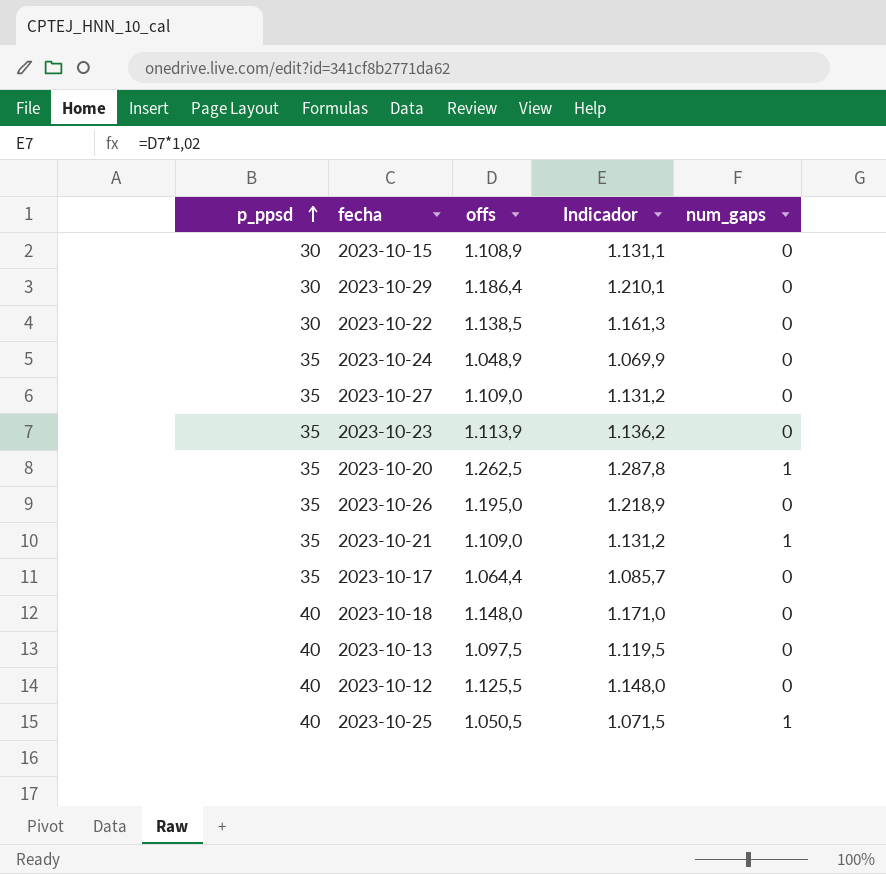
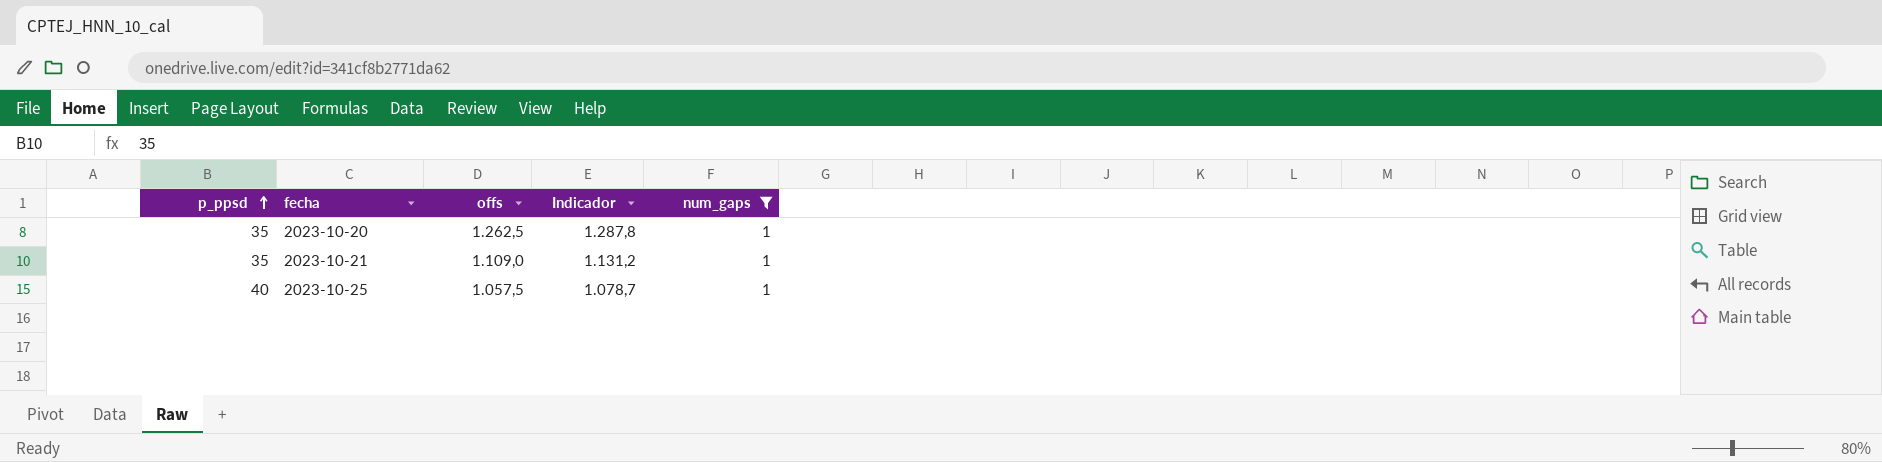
filter: none -> num_gaps = 1
2023-10-25 | offs: 1.050,5 -> 1.057,5
2023-10-25 | Indicador: 1.071,5 -> 1.078,7

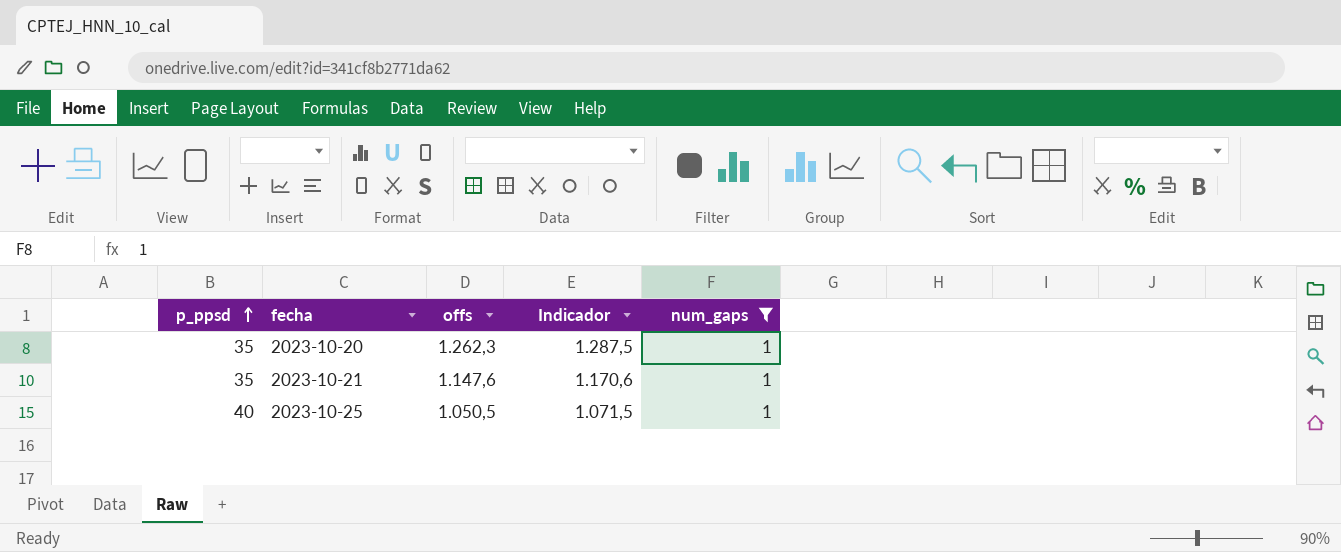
2023-10-20 | offs: 1.262,5 -> 1.262,3
2023-10-20 | Indicador: 1.287,8 -> 1.287,5
2023-10-21 | offs: 1.109,0 -> 1.147,6
2023-10-21 | Indicador: 1.131,2 -> 1.170,6
2023-10-25 | offs: 1.057,5 -> 1.050,5
2023-10-25 | Indicador: 1.078,7 -> 1.071,5

